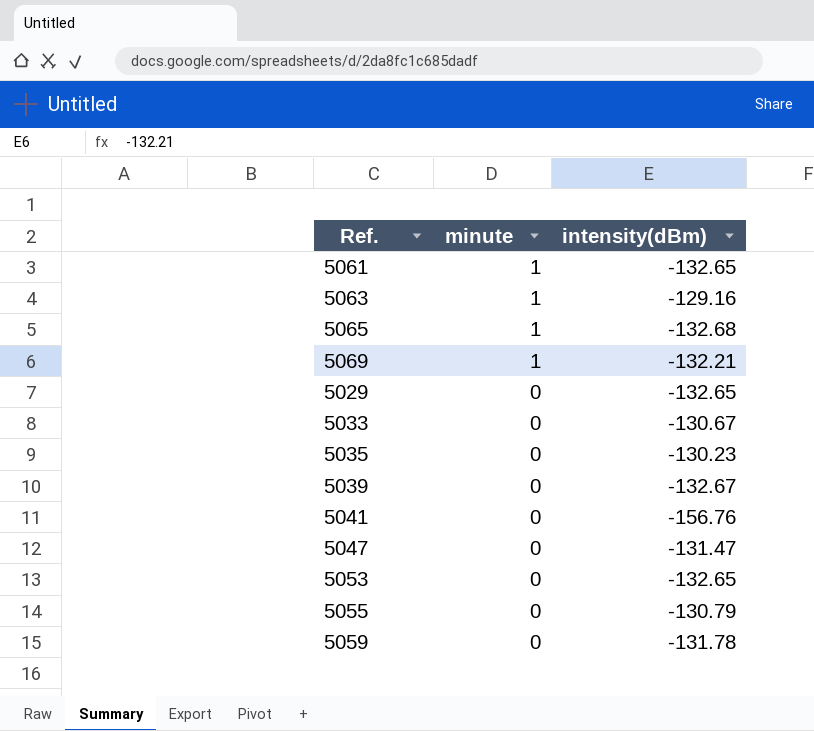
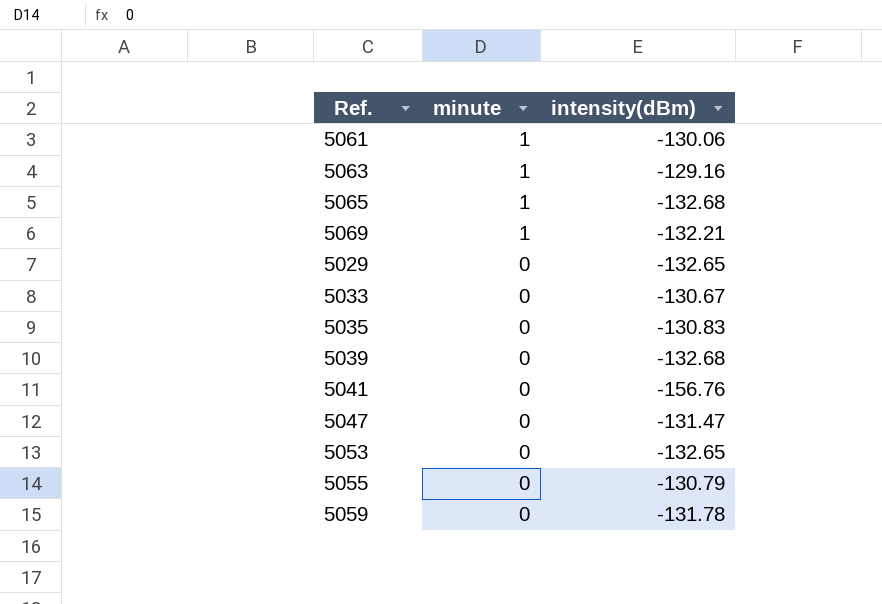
5061 | intensity(dBm): -132.65 -> -130.06
5035 | intensity(dBm): -130.23 -> -130.83
5039 | intensity(dBm): -132.67 -> -132.68

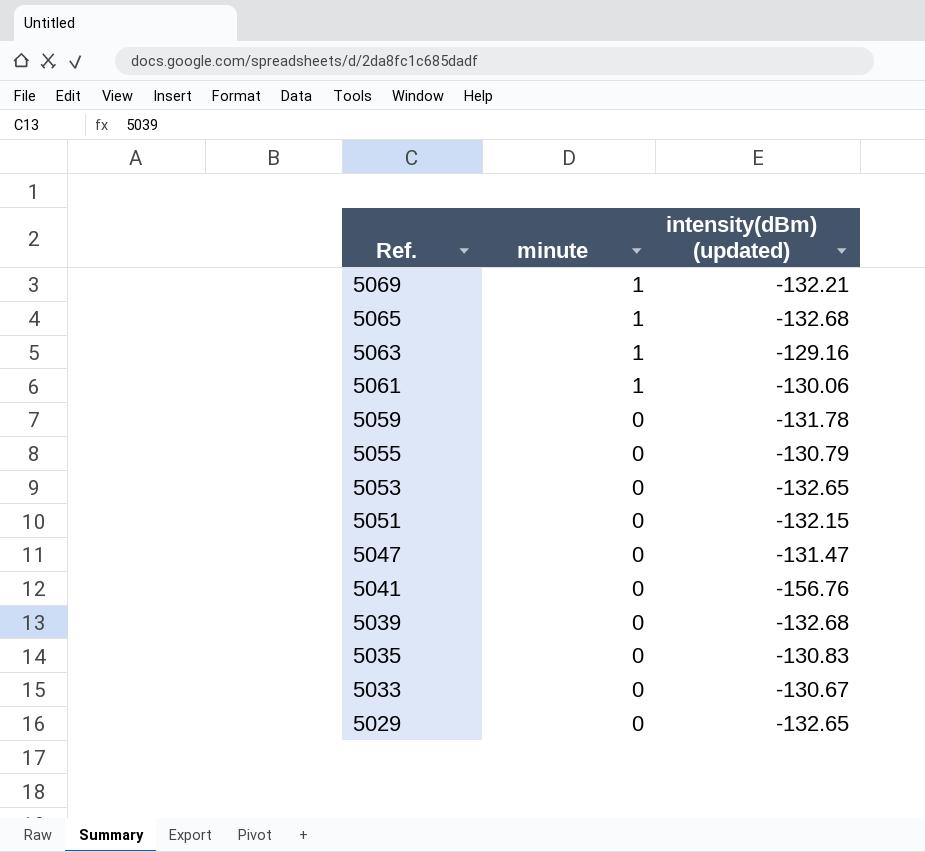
row order: minute descending -> Ref. descending
column name: intensity(dBm) -> intensity(dBm) (updated)
row 5051: none -> 0 | -132.15

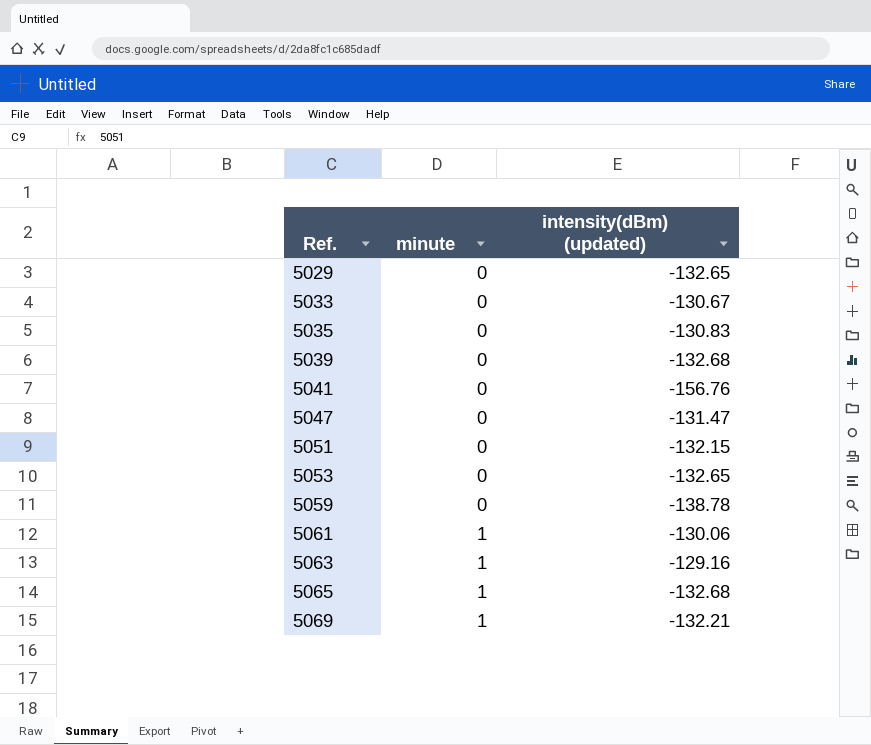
row order: Ref. descending -> Ref. ascending
row 5055: 0 | -130.79 -> none
5059 | intensity(dBm) (updated): -131.78 -> -138.78

